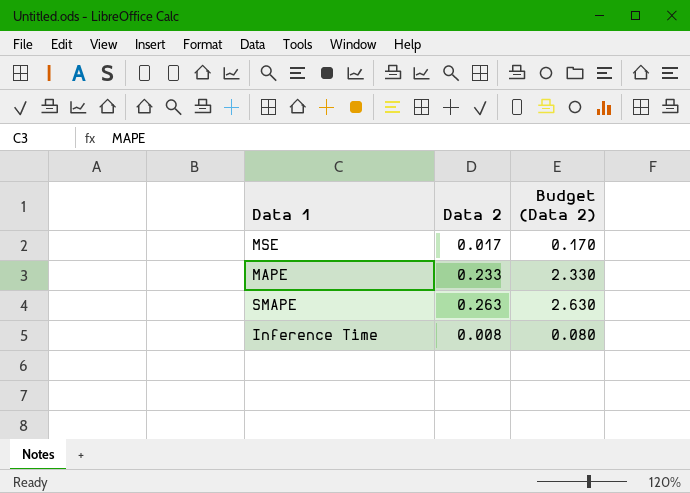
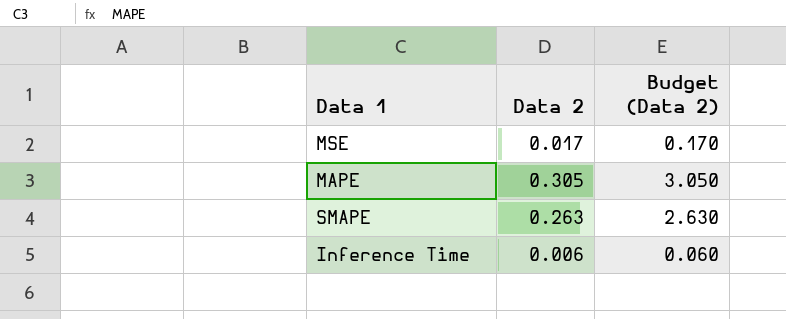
MAPE | Data 2: 0.233 -> 0.305
MAPE | Budget (Data 2): 2.330 -> 3.050
Inference Time | Data 2: 0.008 -> 0.006
Inference Time | Budget (Data 2): 0.080 -> 0.060

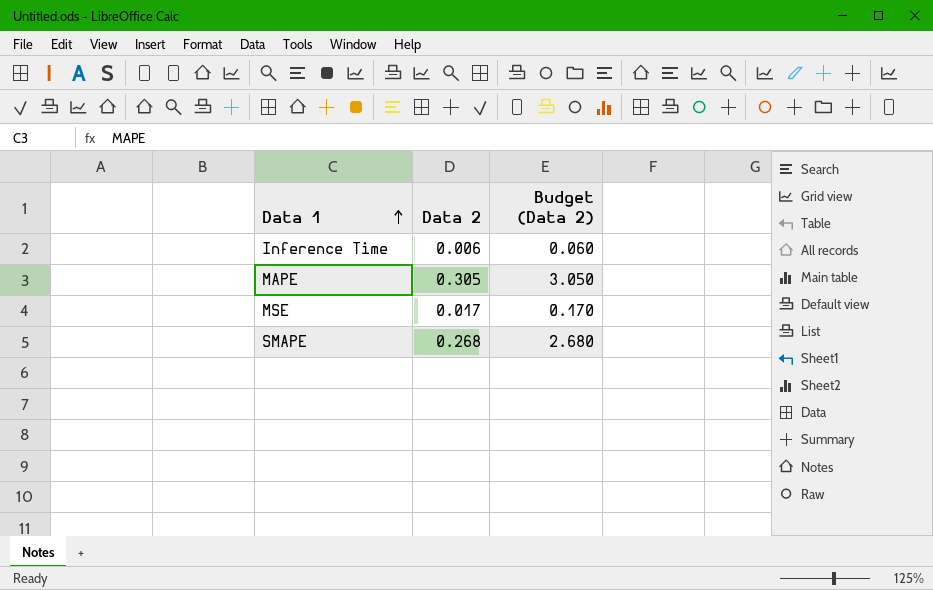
row order: none -> Data 1 ascending
SMAPE | Data 2: 0.263 -> 0.268
SMAPE | Budget (Data 2): 2.630 -> 2.680

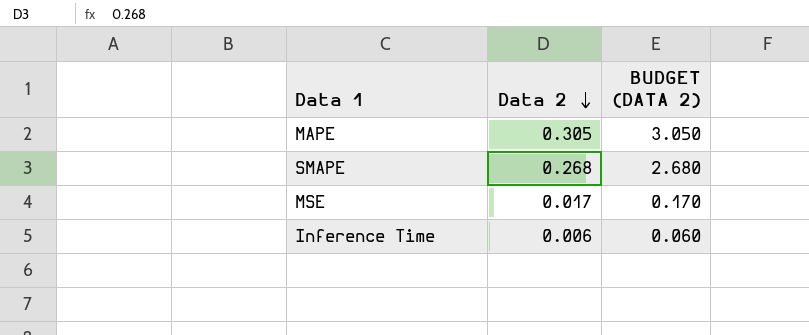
row order: Data 1 ascending -> Data 2 descending
column name: Budget (Data 2) -> BUDGET (DATA 2)

